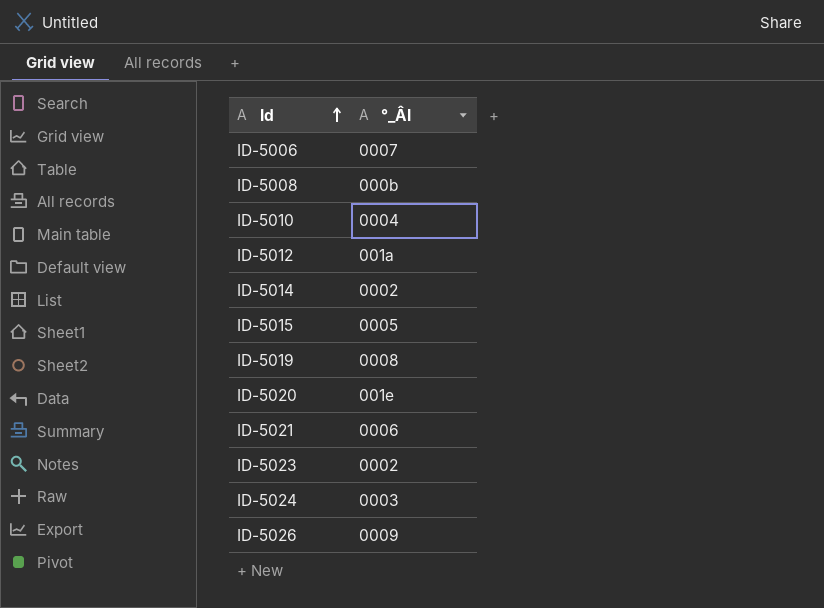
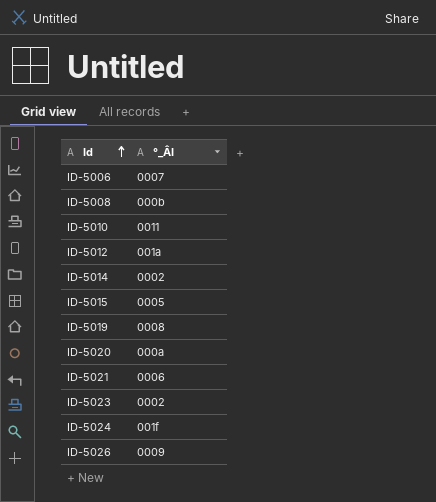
ID-5010 | °_ÂI: 0004 -> 0011
ID-5020 | °_ÂI: 001e -> 000a
ID-5024 | °_ÂI: 0003 -> 001f

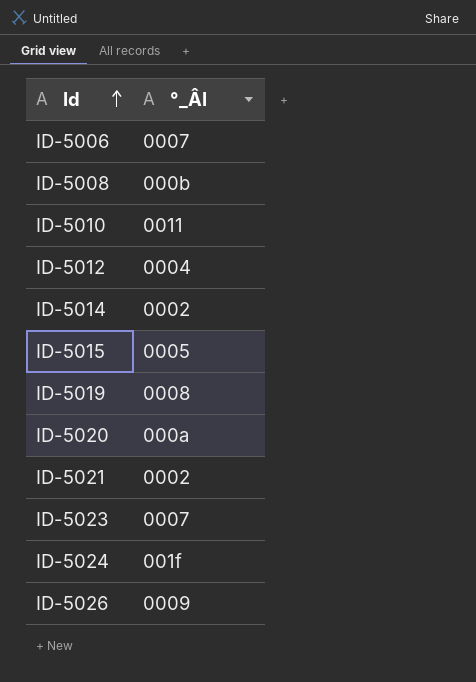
ID-5012 | °_ÂI: 001a -> 0004
ID-5021 | °_ÂI: 0006 -> 0002
ID-5023 | °_ÂI: 0002 -> 0007

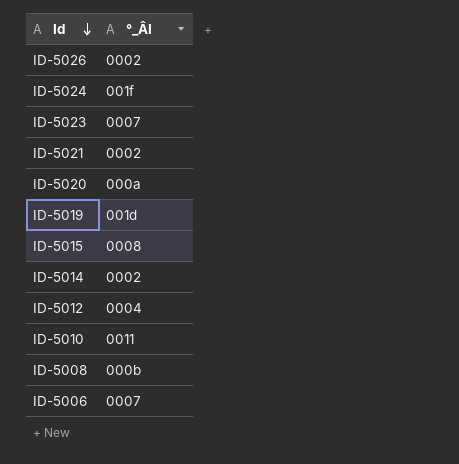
row order: Id ascending -> Id descending
ID-5026 | °_ÂI: 0009 -> 0002
ID-5019 | °_ÂI: 0008 -> 001d
ID-5015 | °_ÂI: 0005 -> 0008

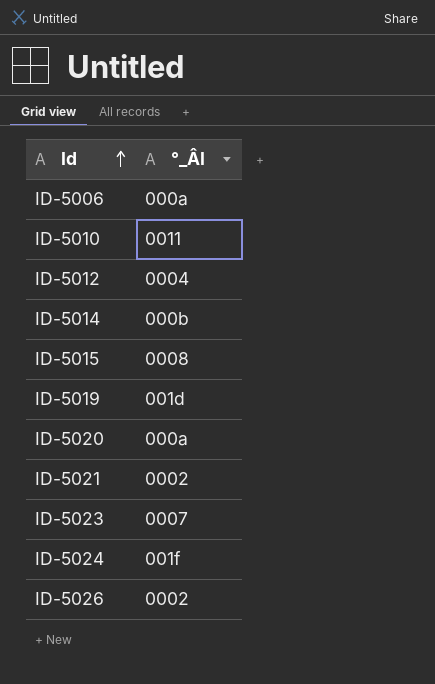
row order: Id descending -> Id ascending
row ID-5008: 000b -> none
ID-5006 | °_ÂI: 0007 -> 000a
ID-5014 | °_ÂI: 0002 -> 000b

